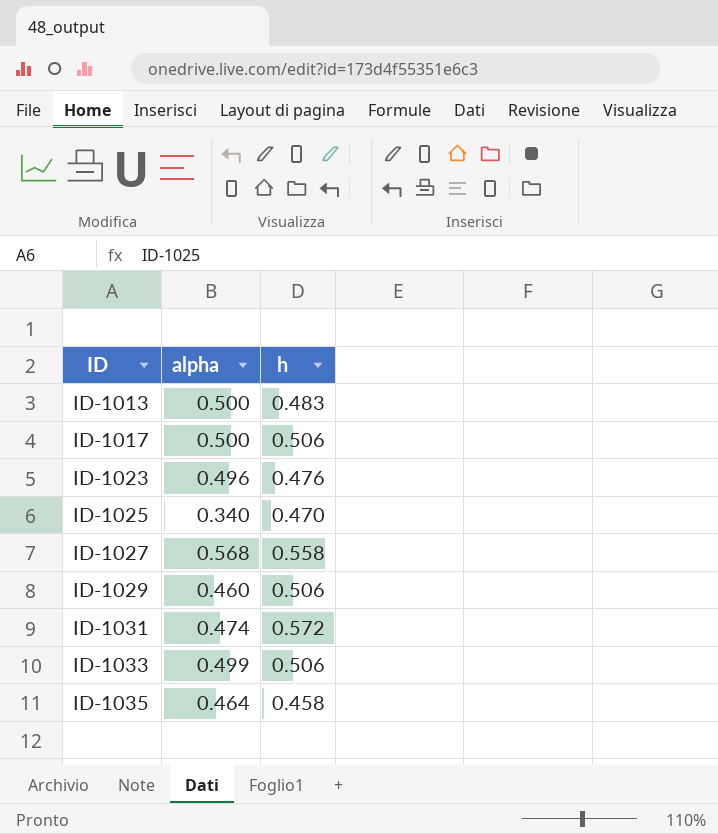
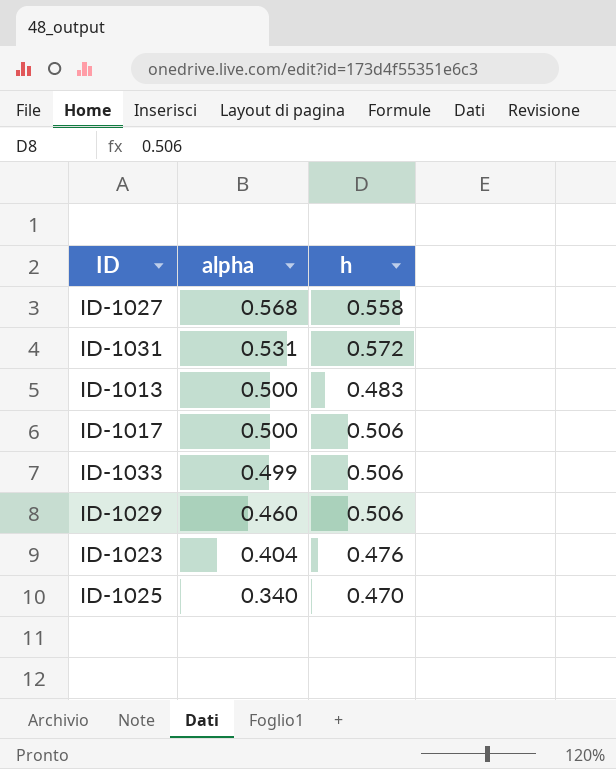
row order: ID ascending -> alpha descending
row ID-1035: 0.464 | 0.458 -> none
ID-1031 | alpha: 0.474 -> 0.531
ID-1023 | alpha: 0.496 -> 0.404

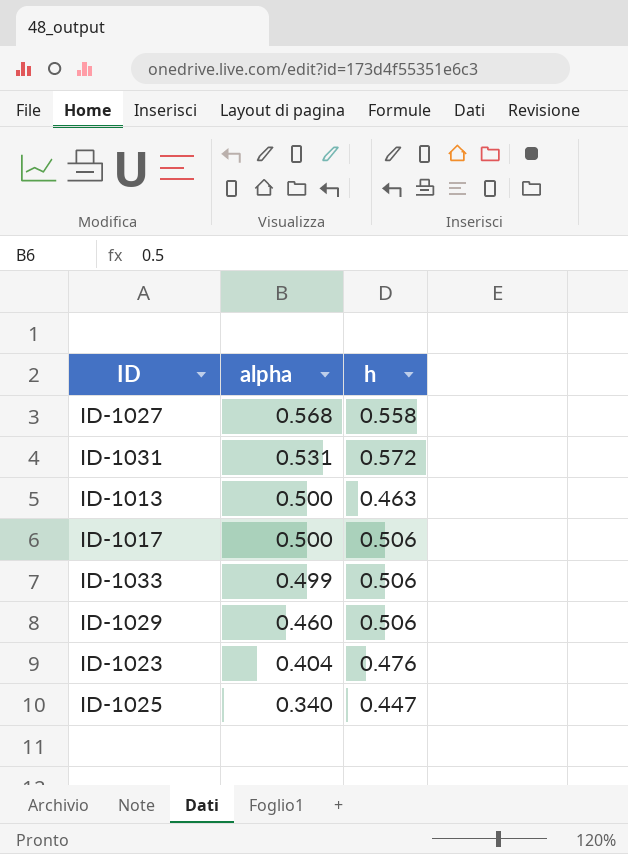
ID-1013 | h: 0.483 -> 0.463
ID-1025 | h: 0.470 -> 0.447

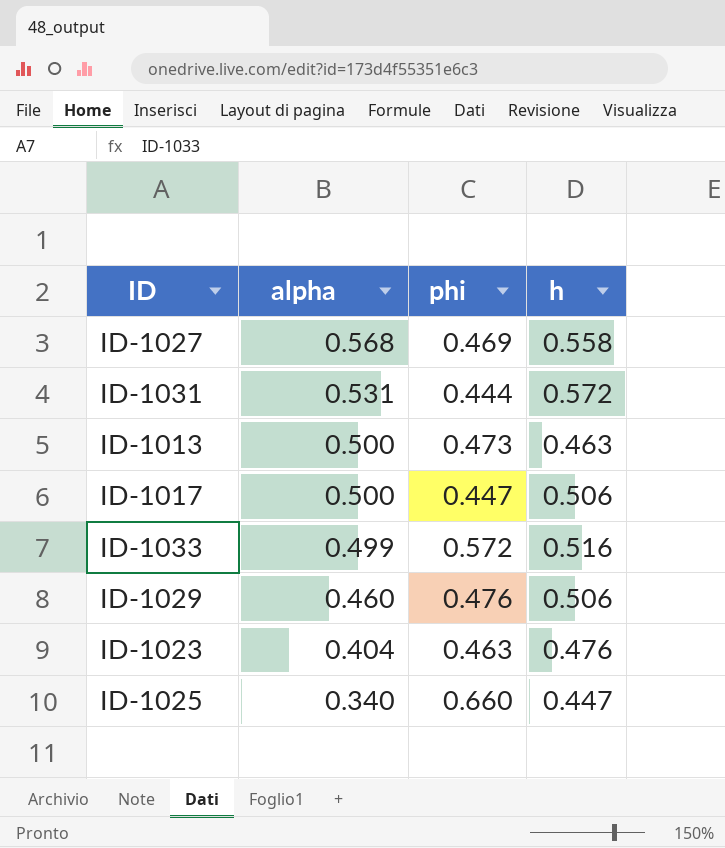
column phi | position: none -> 3
ID-1033 | h: 0.506 -> 0.516

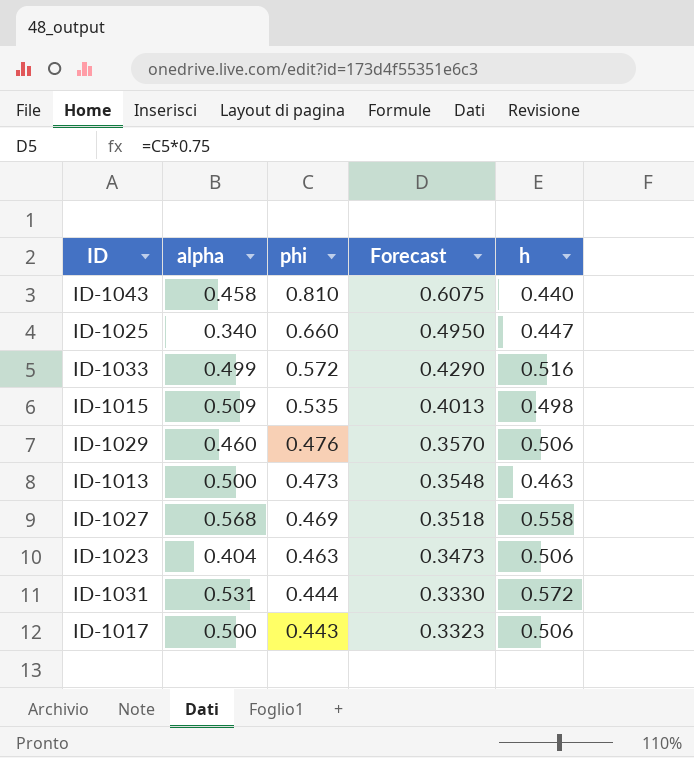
row order: alpha descending -> phi descending
column Forecast | formula: none -> [phi] * 0.75
row ID-1043: none -> 0.458 | 0.810 | 0.6075 | 0.440
row ID-1015: none -> 0.509 | 0.535 | 0.4013 | 0.498
ID-1023 | h: 0.476 -> 0.506
ID-1017 | phi: 0.447 -> 0.443

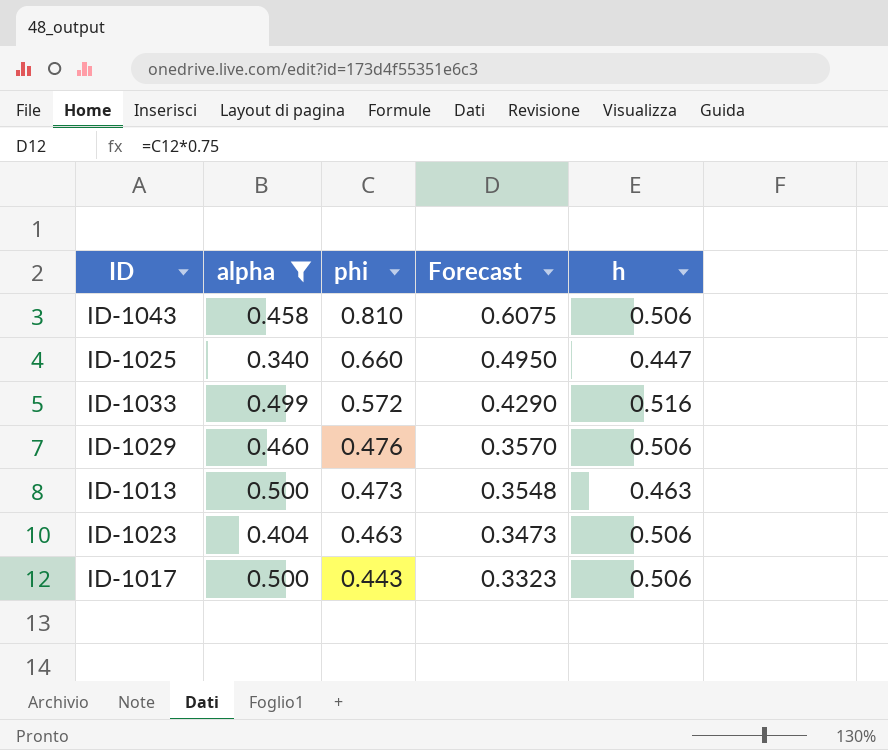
filter: none -> alpha <= 0.500
ID-1043 | h: 0.440 -> 0.506

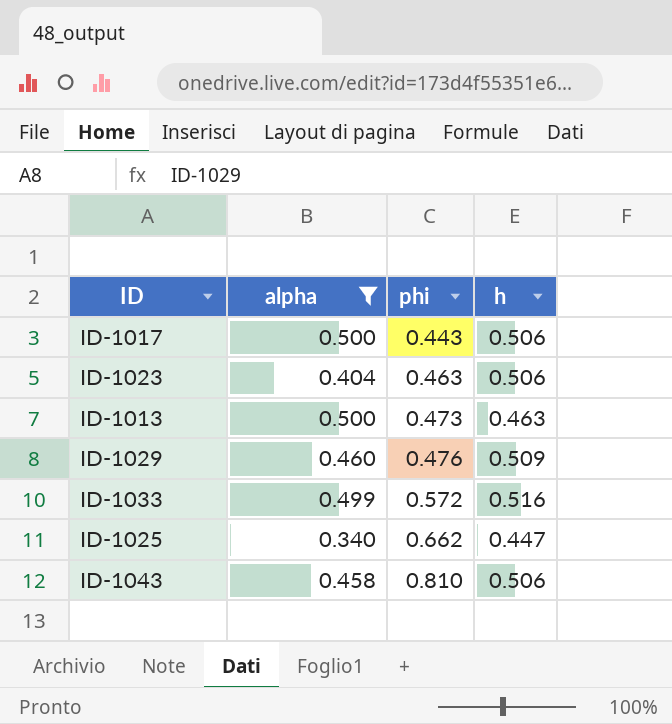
row order: phi descending -> phi ascending
column Forecast | formula: [phi] * 0.75 -> none
ID-1029 | h: 0.506 -> 0.509
ID-1025 | phi: 0.660 -> 0.662

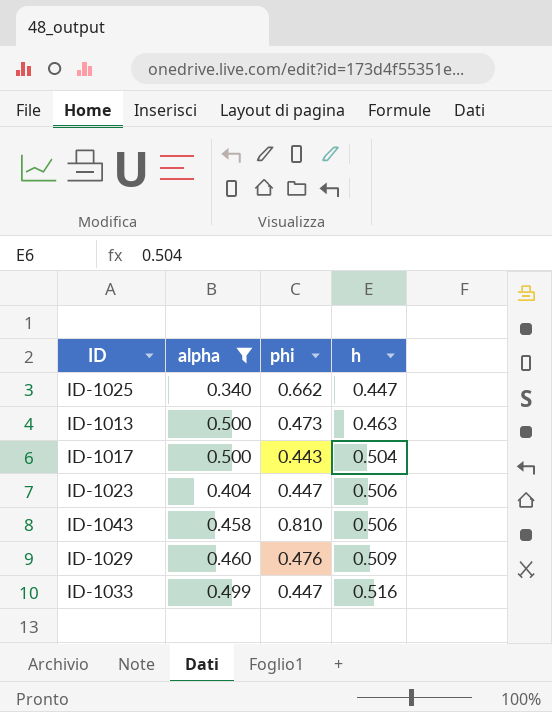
row order: phi ascending -> h ascending
ID-1017 | h: 0.506 -> 0.504
ID-1023 | phi: 0.463 -> 0.447
ID-1033 | phi: 0.572 -> 0.447

